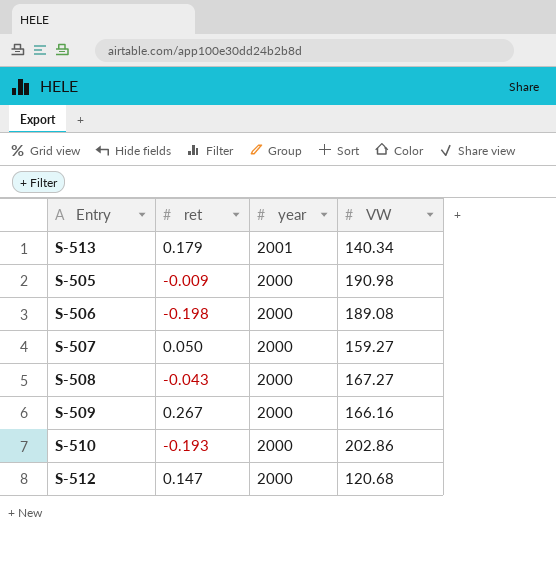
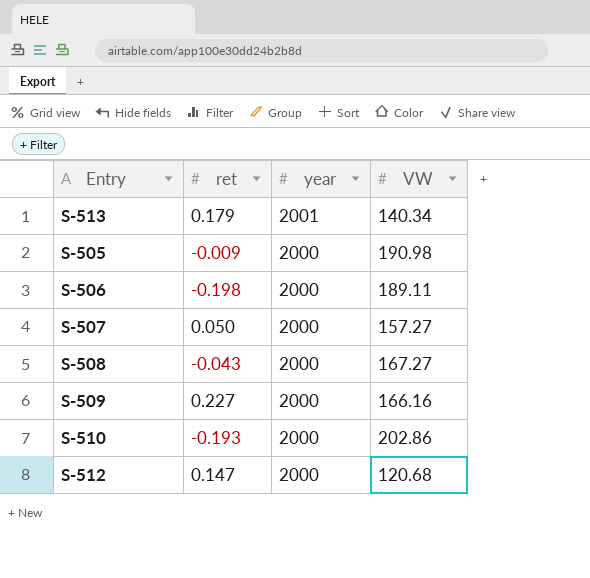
S-506 | VW: 189.08 -> 189.11
S-507 | VW: 159.27 -> 157.27
S-509 | ret: 0.267 -> 0.227

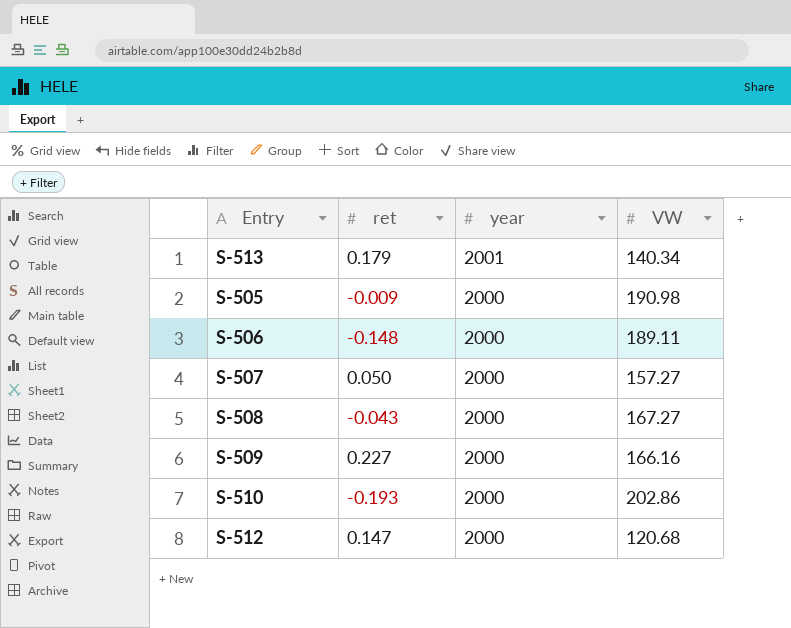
S-506 | ret: -0.198 -> -0.148

